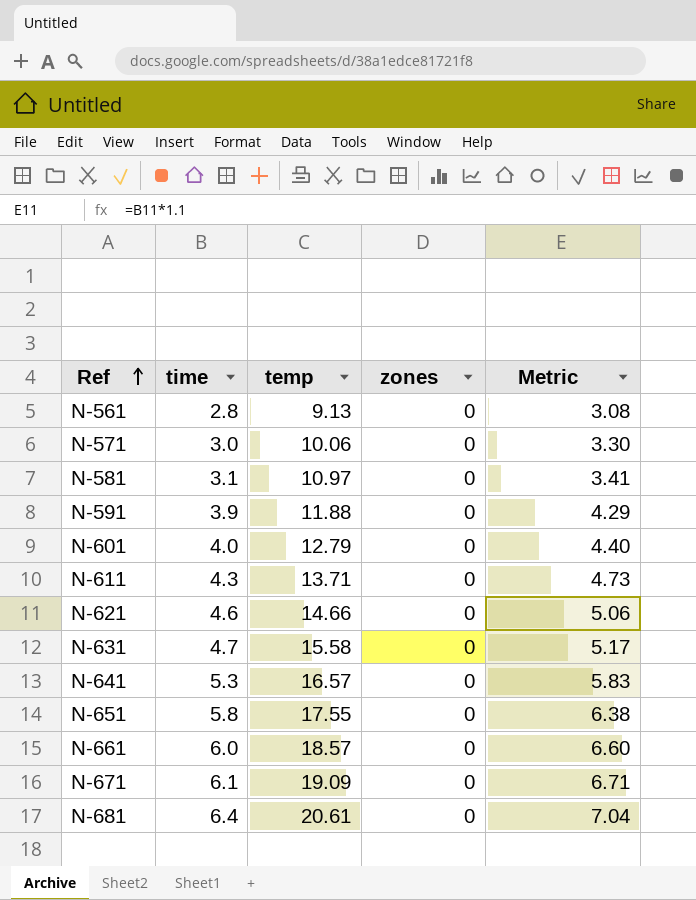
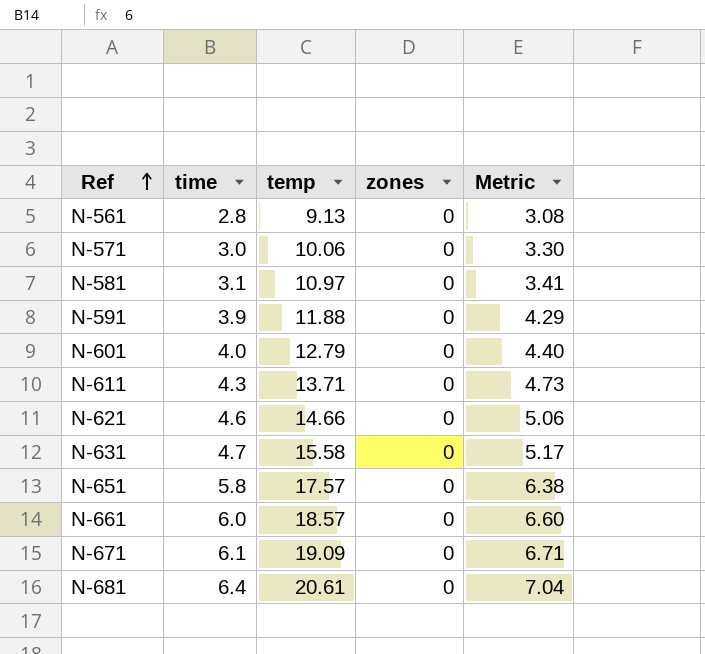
row N-641: 5.3 | 16.57 | 0 | 5.83 -> none
N-651 | temp: 17.55 -> 17.57

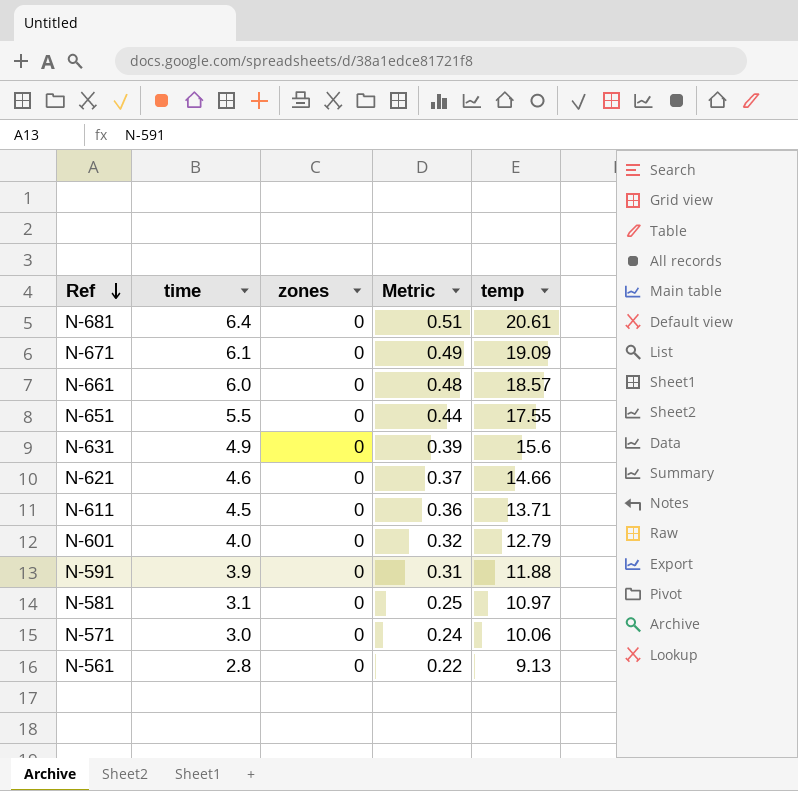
row order: Ref ascending -> Ref descending
column Metric | formula: [time] * 1.1 -> [time] * 0.08
column temp | position: 3 -> 5
N-651 | time: 5.8 -> 5.5
N-651 | temp: 17.57 -> 17.55
N-631 | time: 4.7 -> 4.9
N-631 | temp: 15.58 -> 15.6
N-611 | time: 4.3 -> 4.5

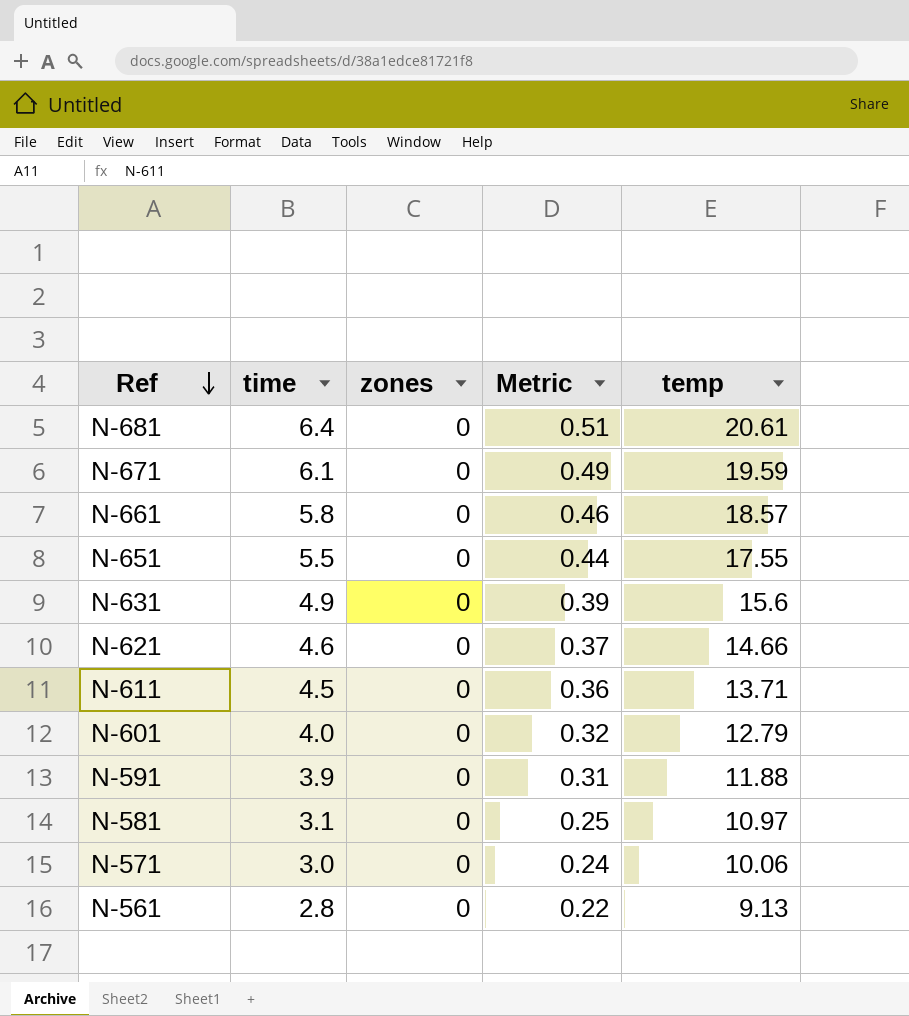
N-671 | temp: 19.09 -> 19.59
N-661 | time: 6.0 -> 5.8
N-661 | Metric: 0.48 -> 0.46

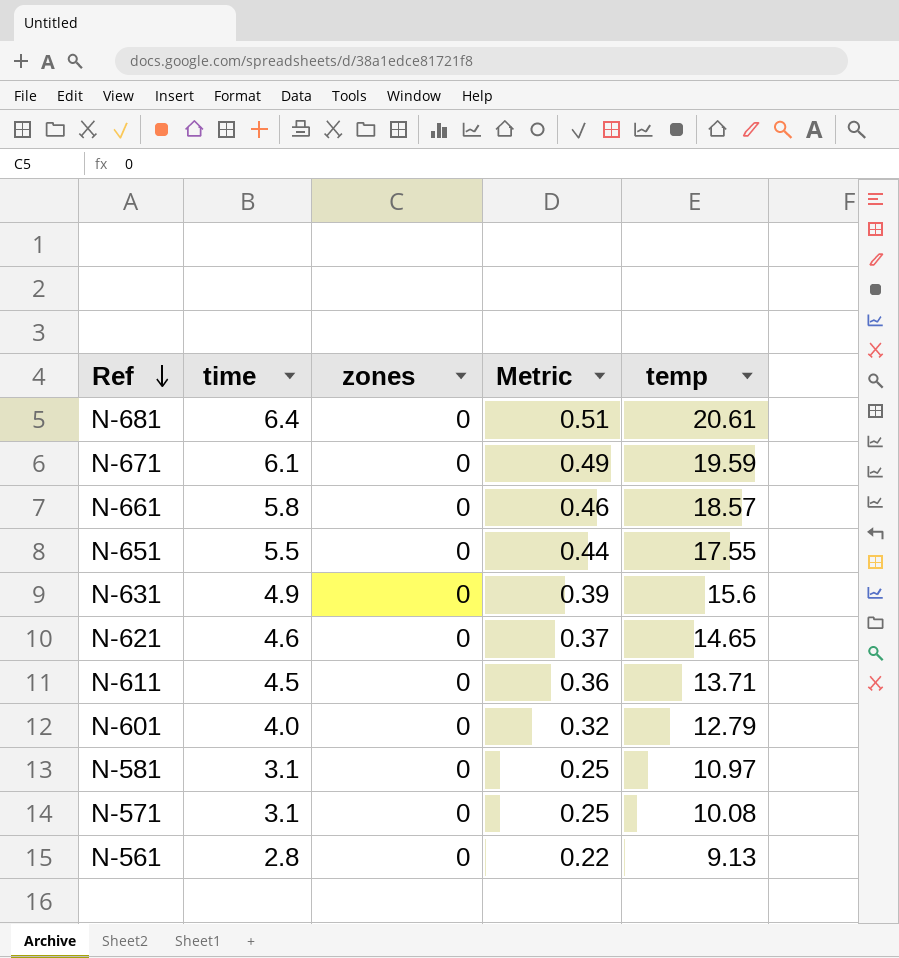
row N-591: 3.9 | 0 | 0.31 | 11.88 -> none
N-621 | temp: 14.66 -> 14.65
N-571 | time: 3.0 -> 3.1
N-571 | Metric: 0.24 -> 0.25
N-571 | temp: 10.06 -> 10.08

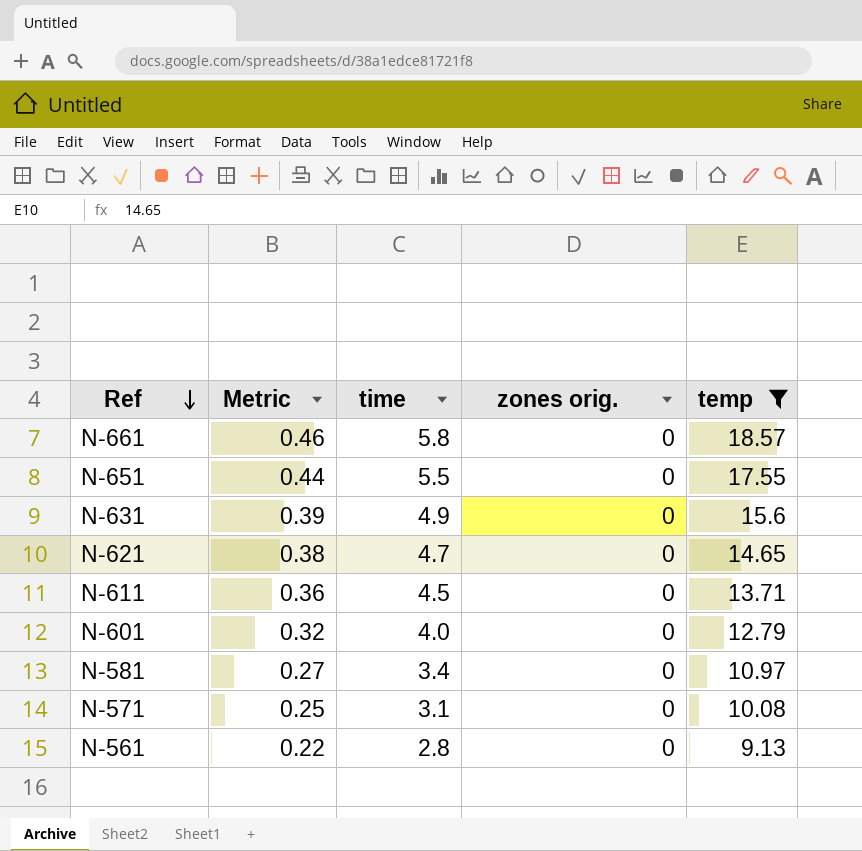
filter: none -> temp <= 18.57
column Metric | position: 4 -> 2
column name: zones -> zones orig.
N-621 | Metric: 0.37 -> 0.38
N-621 | time: 4.6 -> 4.7
N-581 | Metric: 0.25 -> 0.27
N-581 | time: 3.1 -> 3.4

